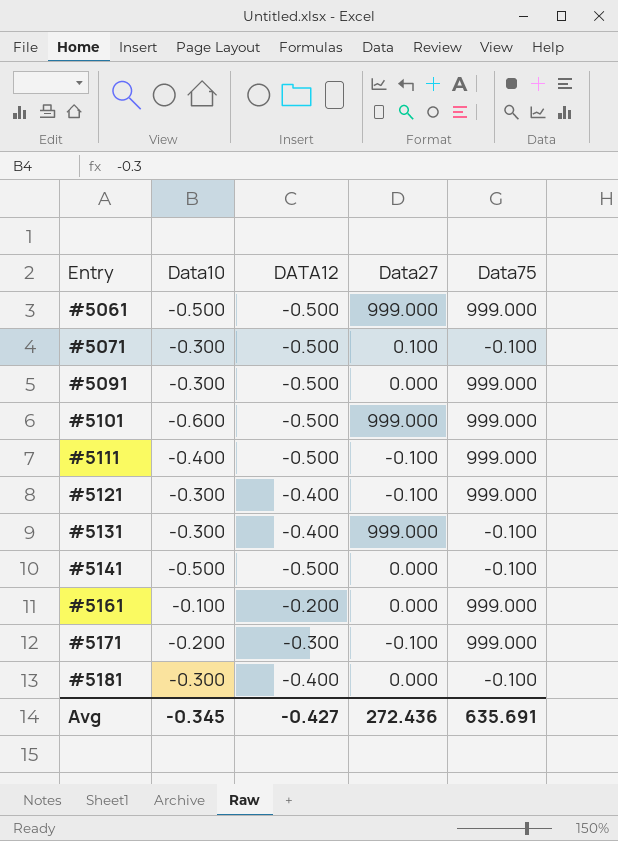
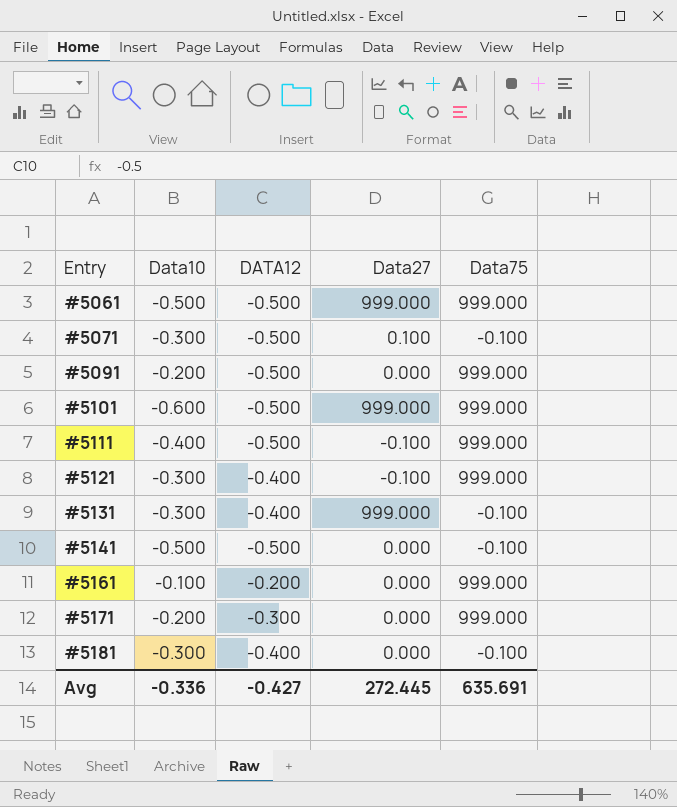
#5091 | Data10: -0.300 -> -0.200
#5171 | Data27: -0.100 -> 0.000
Avg | Data10: -0.345 -> -0.336
Avg | Data27: 272.436 -> 272.445

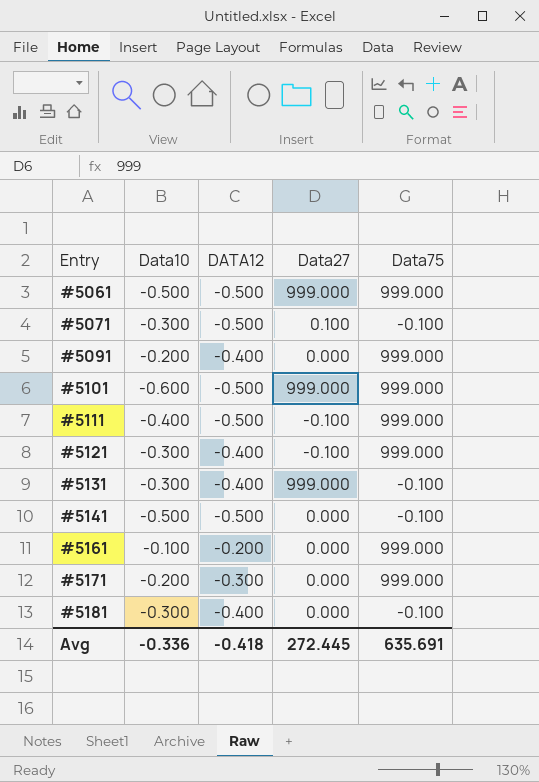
#5091 | DATA12: -0.500 -> -0.400
Avg | DATA12: -0.427 -> -0.418

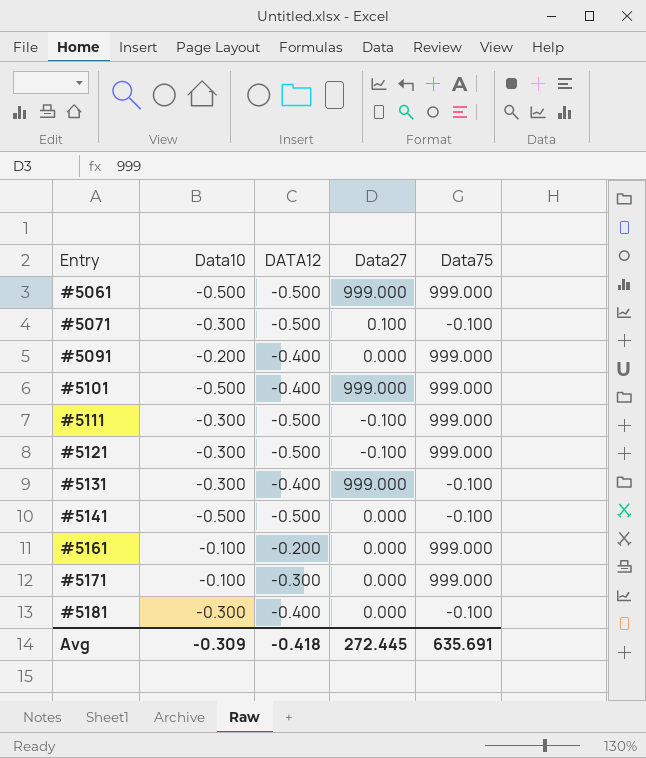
#5101 | Data10: -0.600 -> -0.500
#5101 | DATA12: -0.500 -> -0.400
#5111 | Data10: -0.400 -> -0.300
#5121 | DATA12: -0.400 -> -0.500
#5171 | Data10: -0.200 -> -0.100
Avg | Data10: -0.336 -> -0.309

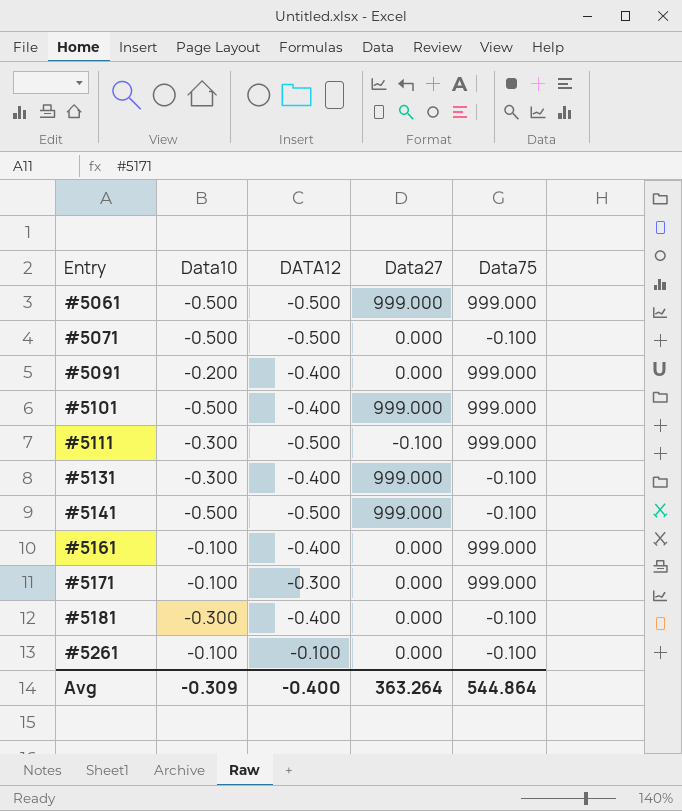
row #5121: -0.300 | -0.500 | -0.100 | 999.000 -> none
#5071 | Data10: -0.300 -> -0.500
#5071 | Data27: 0.100 -> 0.000
#5141 | Data27: 0.000 -> 999.000
#5161 | DATA12: -0.200 -> -0.400
row #5261: none -> -0.100 | -0.100 | 0.000 | -0.100
Avg | DATA12: -0.418 -> -0.400
Avg | Data27: 272.445 -> 363.264
Avg | Data75: 635.691 -> 544.864

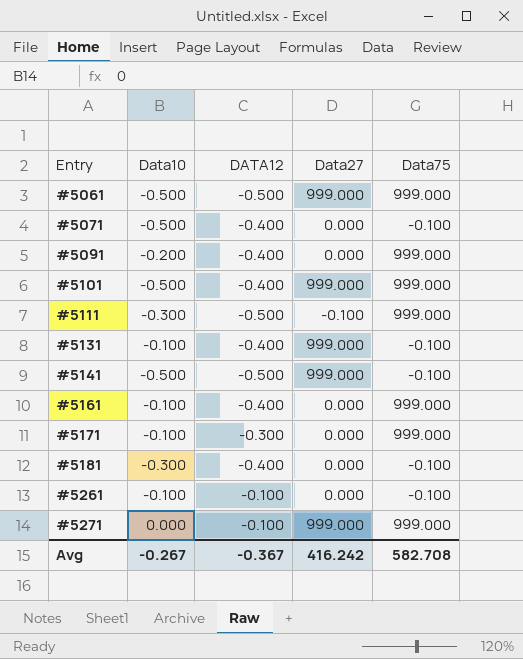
#5071 | DATA12: -0.500 -> -0.400
#5131 | Data10: -0.300 -> -0.100
row #5271: none -> 0.000 | -0.100 | 999.000 | 999.000
Avg | Data10: -0.309 -> -0.267
Avg | DATA12: -0.400 -> -0.367
Avg | Data27: 363.264 -> 416.242
Avg | Data75: 544.864 -> 582.708

